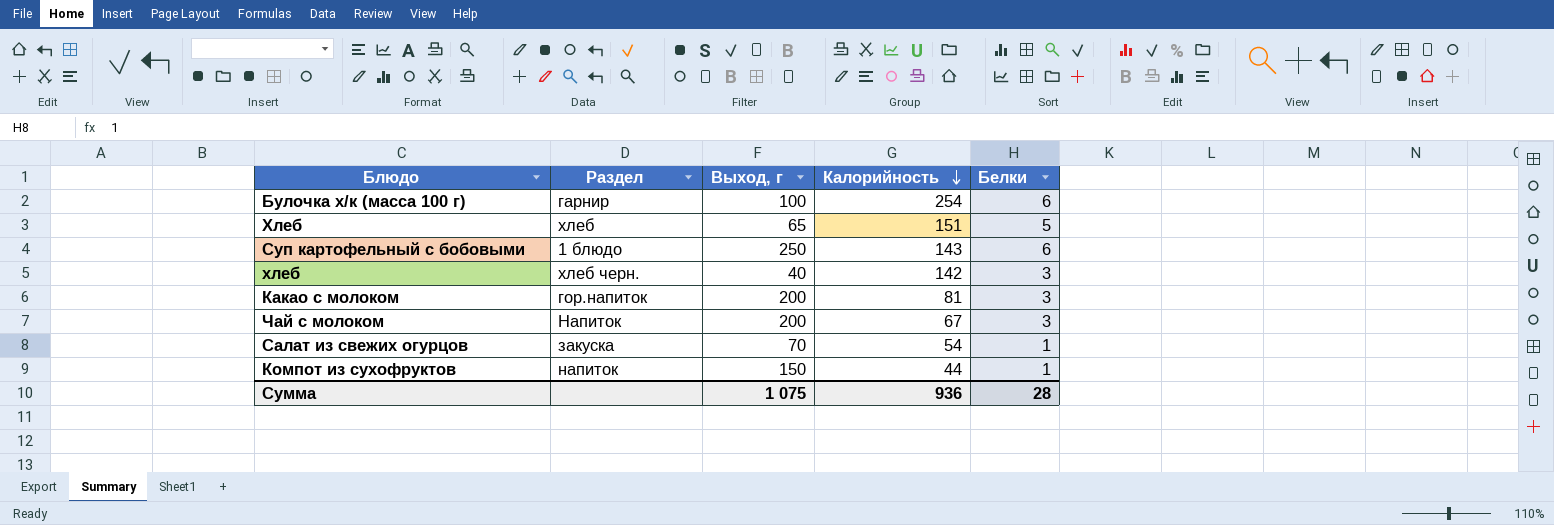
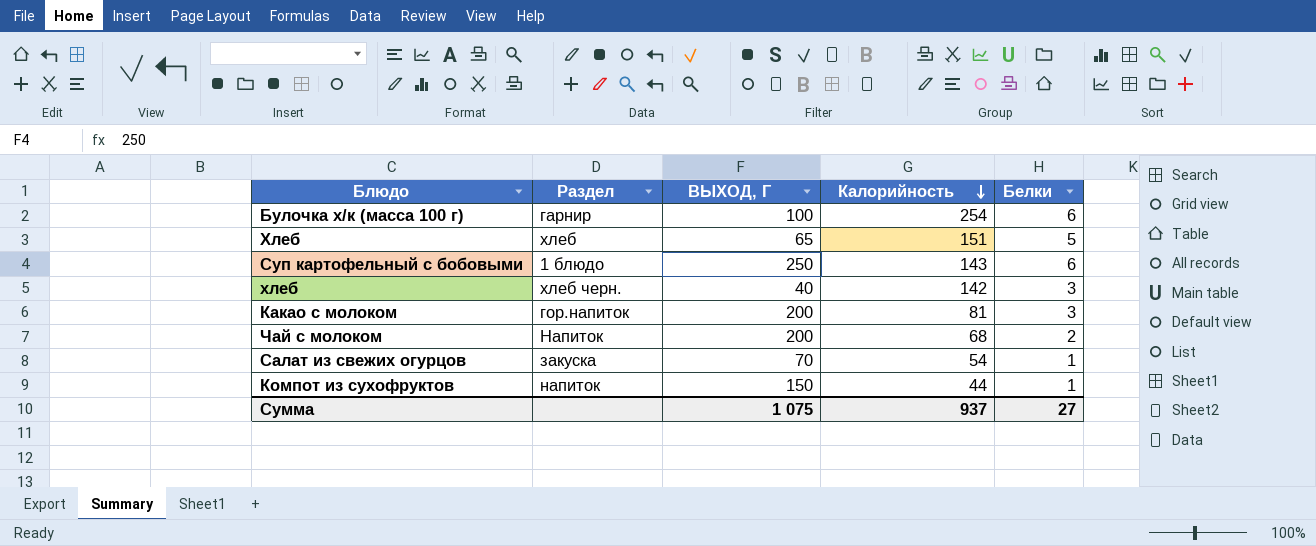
column name: Выход, г -> ВЫХОД, Г
Чай с молоком | Калорийность: 67 -> 68
Чай с молоком | Белки: 3 -> 2
Сумма | Калорийность: 936 -> 937
Сумма | Белки: 28 -> 27

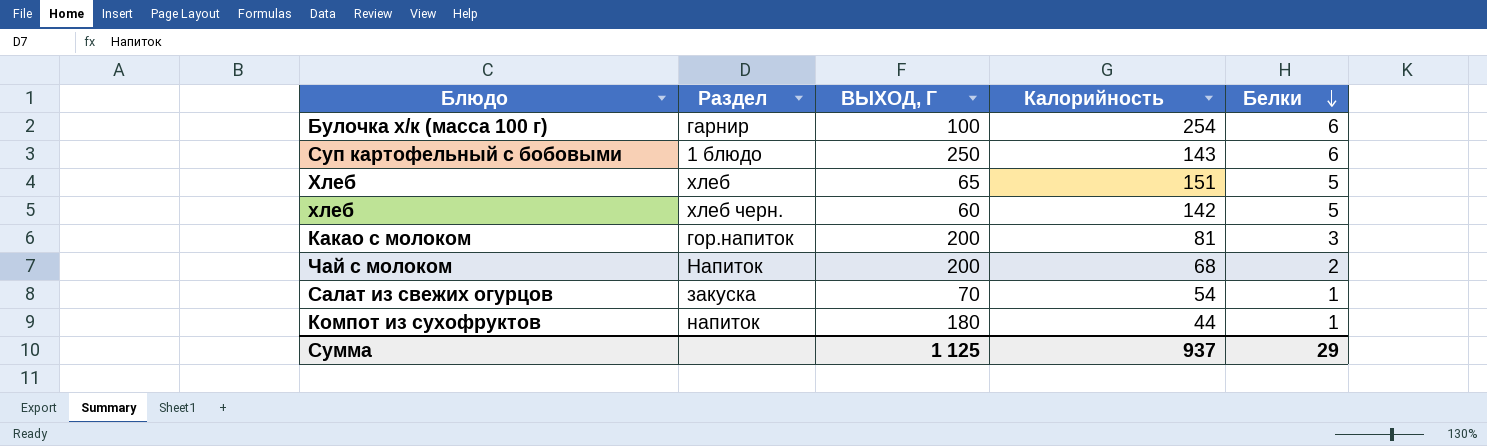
row order: Калорийность descending -> Белки descending
хлеб | ВЫХОД, Г: 40 -> 60
хлеб | Белки: 3 -> 5
Компот из сухофруктов | ВЫХОД, Г: 150 -> 180
Сумма | ВЫХОД, Г: 1 075 -> 1 125
Сумма | Белки: 27 -> 29

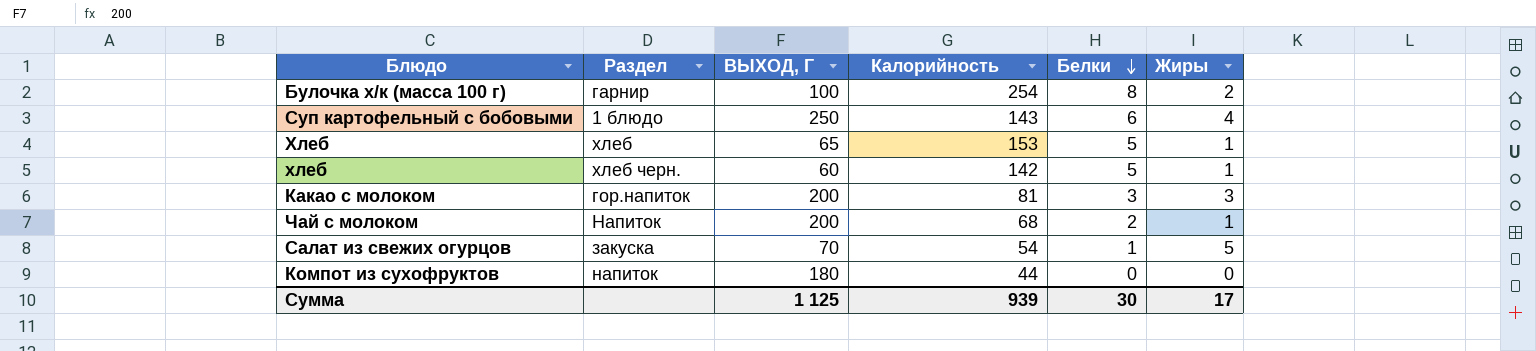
column Жиры | position: none -> 6
Булочка х/к (масса 100 г) | Белки: 6 -> 8
Хлеб | Калорийность: 151 -> 153
Компот из сухофруктов | Белки: 1 -> 0
Сумма | Калорийность: 937 -> 939
Сумма | Белки: 29 -> 30

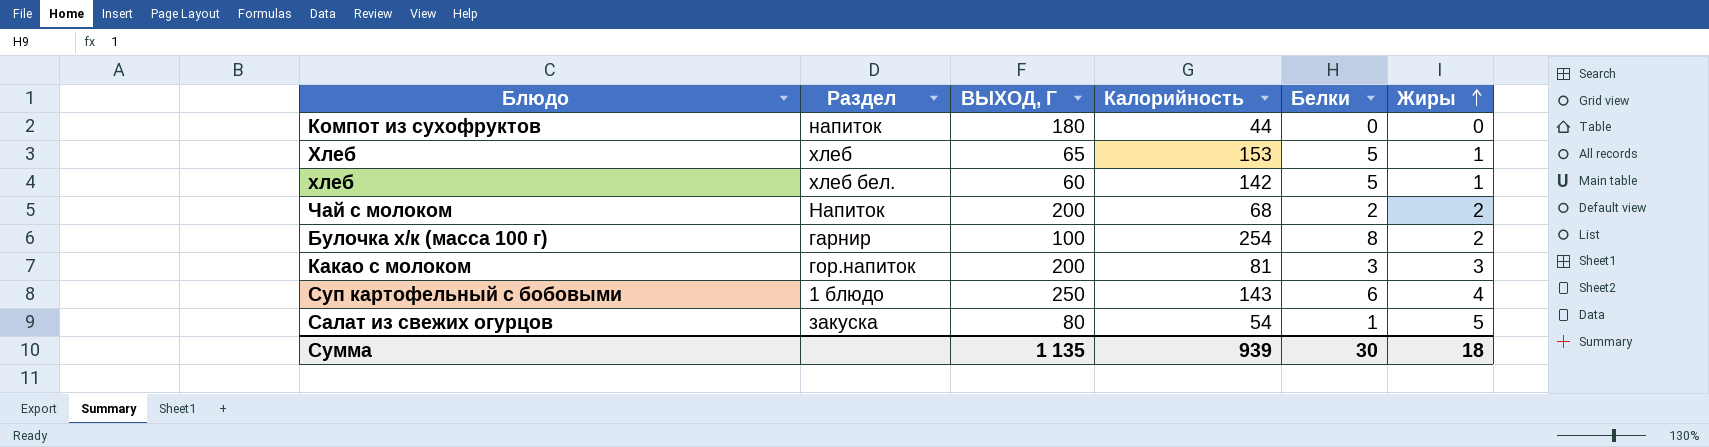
row order: Белки descending -> Жиры ascending
хлеб | Раздел: хлеб черн. -> хлеб бел.
Чай с молоком | Жиры: 1 -> 2
Салат из свежих огурцов | ВЫХОД, Г: 70 -> 80
Сумма | ВЫХОД, Г: 1 125 -> 1 135
Сумма | Жиры: 17 -> 18

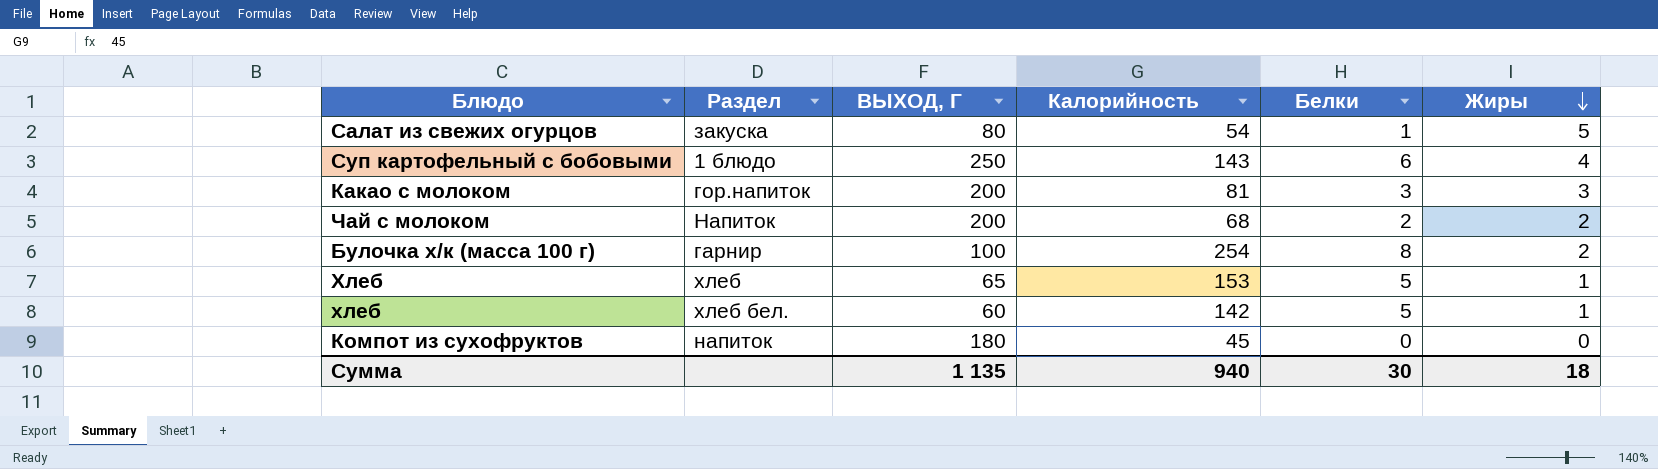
row order: Жиры ascending -> Жиры descending
Компот из сухофруктов | Калорийность: 44 -> 45
Сумма | Калорийность: 939 -> 940

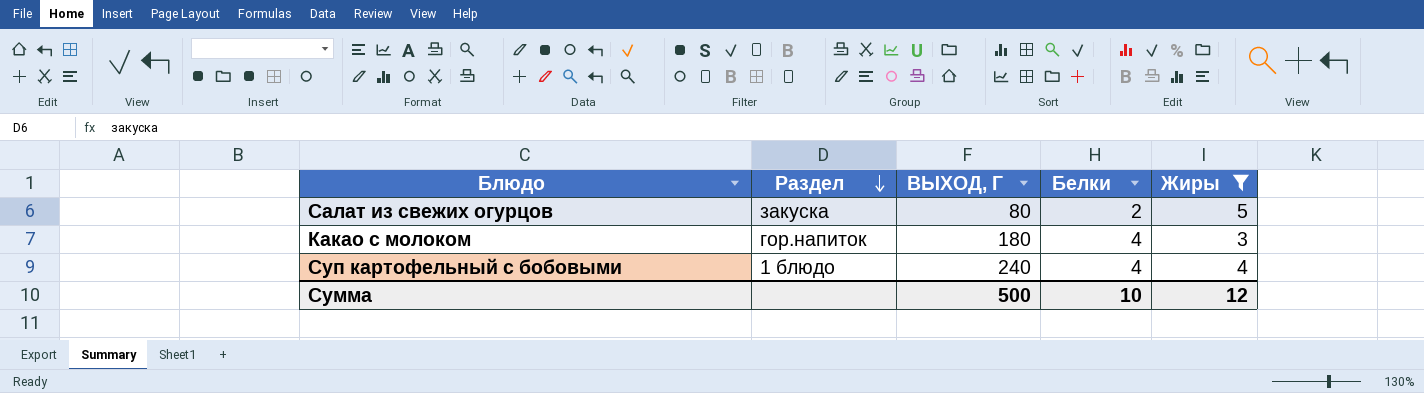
filter: none -> Жиры >= 3
row order: Жиры descending -> Раздел descending
column Калорийность | position: 4 -> none
Салат из свежих огурцов | Белки: 1 -> 2
Какао с молоком | ВЫХОД, Г: 200 -> 180
Какао с молоком | Белки: 3 -> 4
Суп картофельный с бобовыми | ВЫХОД, Г: 250 -> 240
Суп картофельный с бобовыми | Белки: 6 -> 4
Сумма | ВЫХОД, Г: 1 135 -> 500
Сумма | Белки: 30 -> 10
Сумма | Жиры: 18 -> 12

